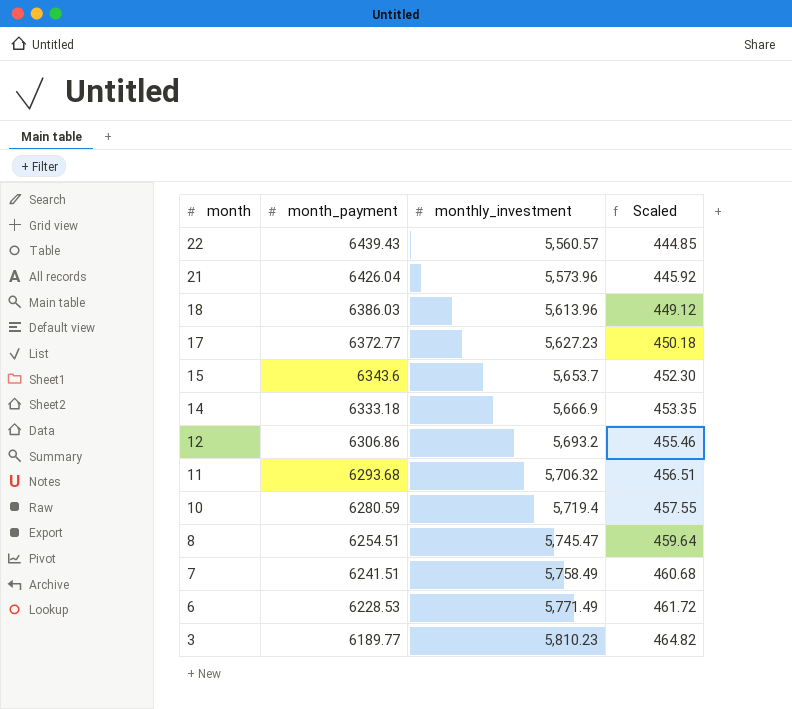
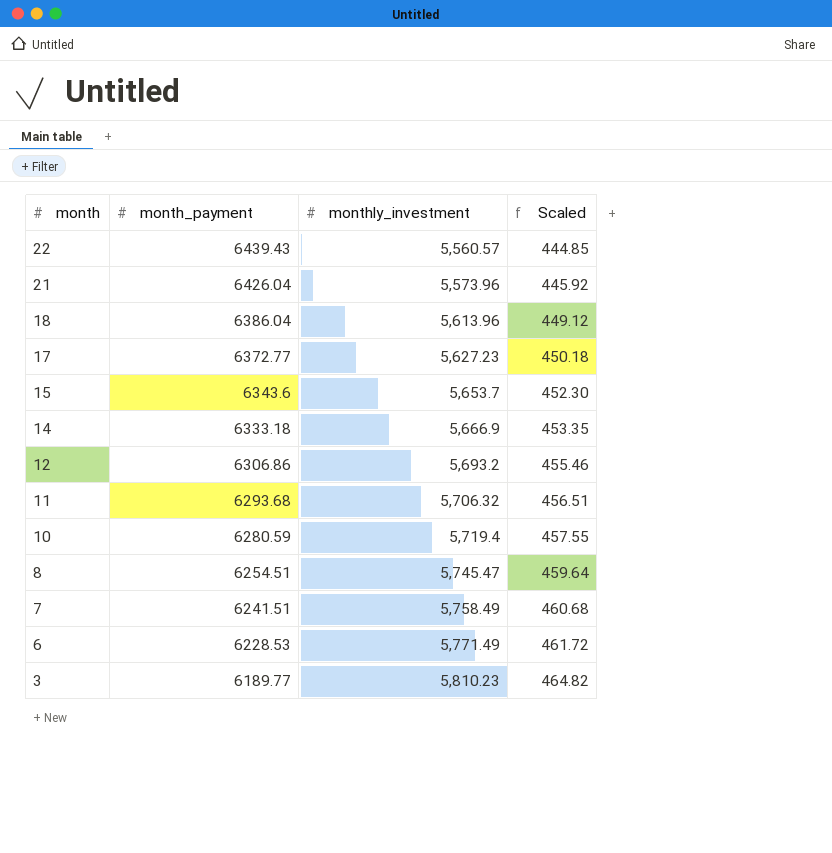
18 | month_payment: 6386.03 -> 6386.04

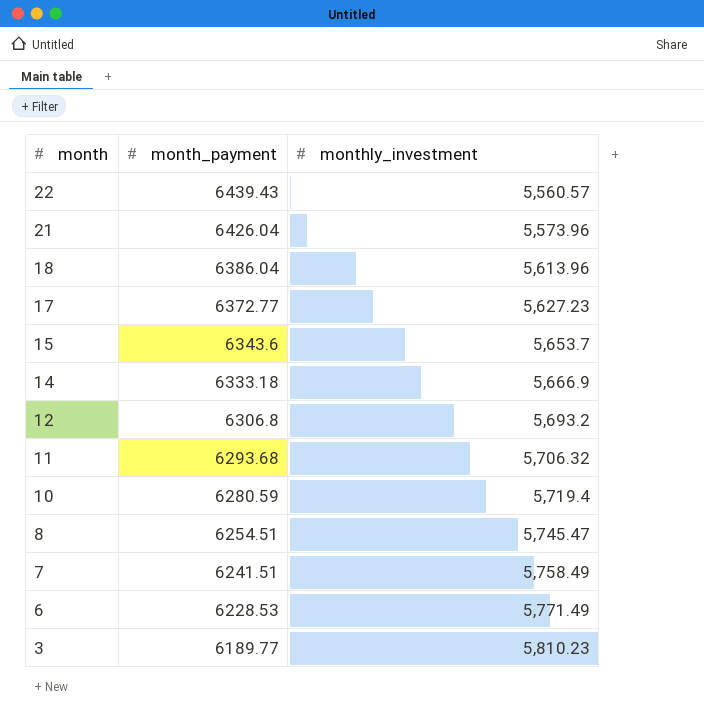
column Scaled | formula: [monthly_investment] * 0.08 -> none
12 | month_payment: 6306.86 -> 6306.8

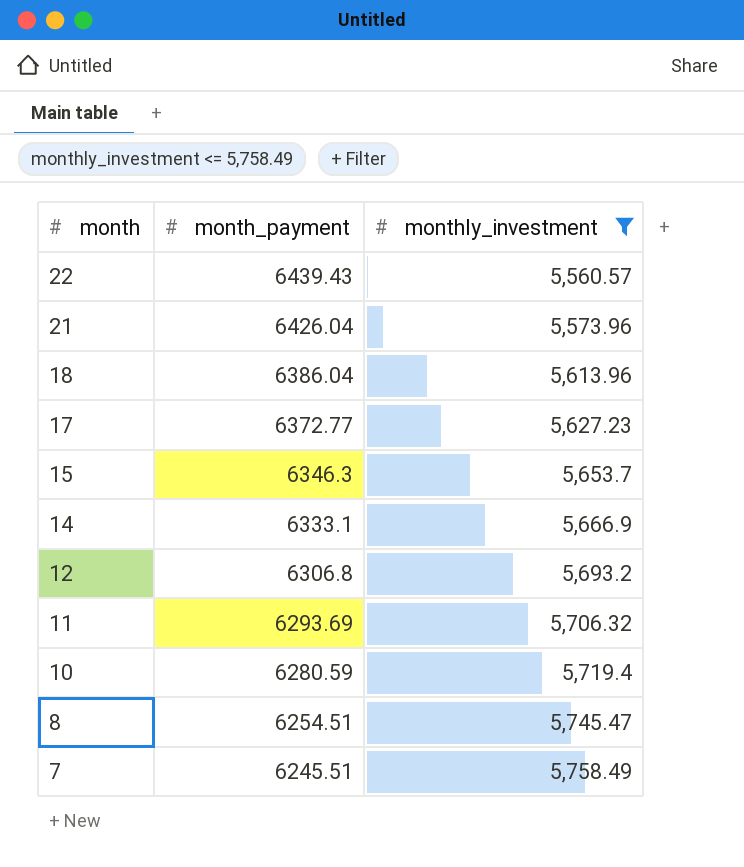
filter: none -> monthly_investment <= 5,758.49
15 | month_payment: 6343.6 -> 6346.3
14 | month_payment: 6333.18 -> 6333.1
11 | month_payment: 6293.68 -> 6293.69
7 | month_payment: 6241.51 -> 6245.51

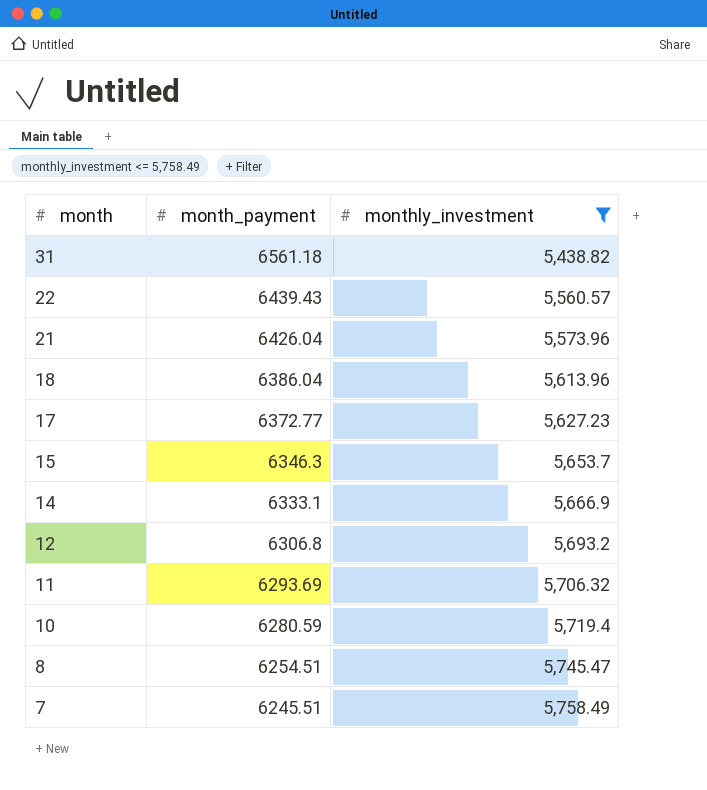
row 31: none -> 6561.18 | 5,438.82

